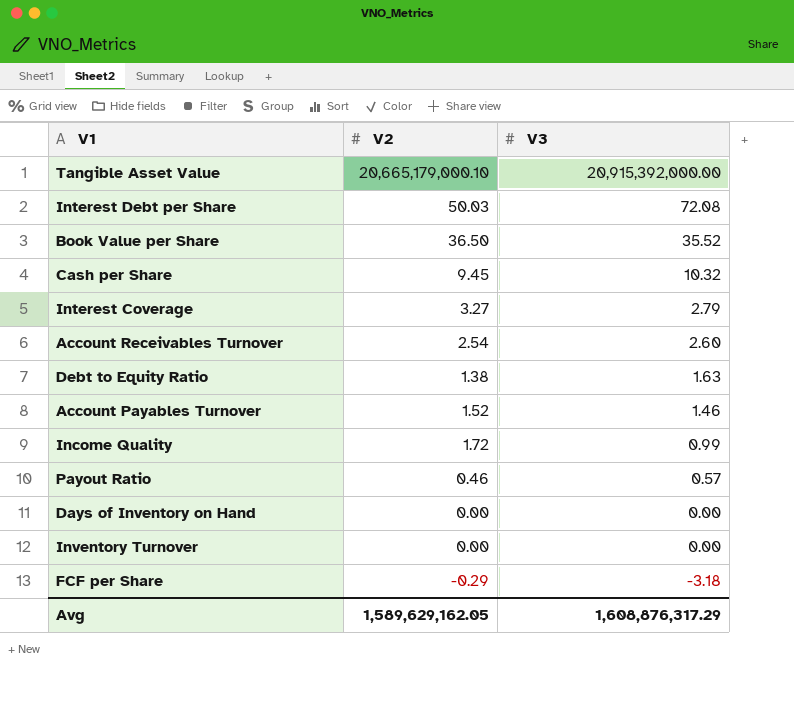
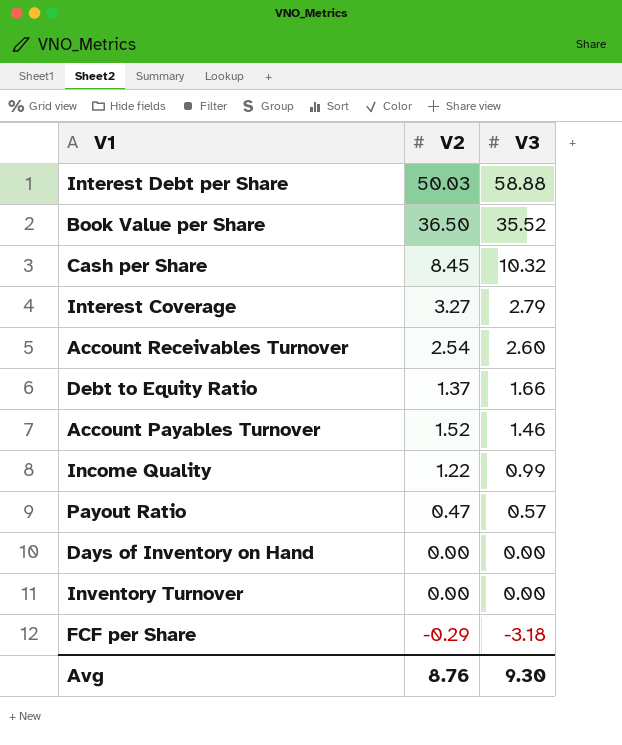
row Tangible Asset Value: 20,665,179,000.10 | 20,915,392,000.00 -> none
Interest Debt per Share | V3: 72.08 -> 58.88
Cash per Share | V2: 9.45 -> 8.45
Debt to Equity Ratio | V2: 1.38 -> 1.37
Debt to Equity Ratio | V3: 1.63 -> 1.66
Income Quality | V2: 1.72 -> 1.22
Payout Ratio | V2: 0.46 -> 0.47
Avg | V2: 1,589,629,162.05 -> 8.76
Avg | V3: 1,608,876,317.29 -> 9.30

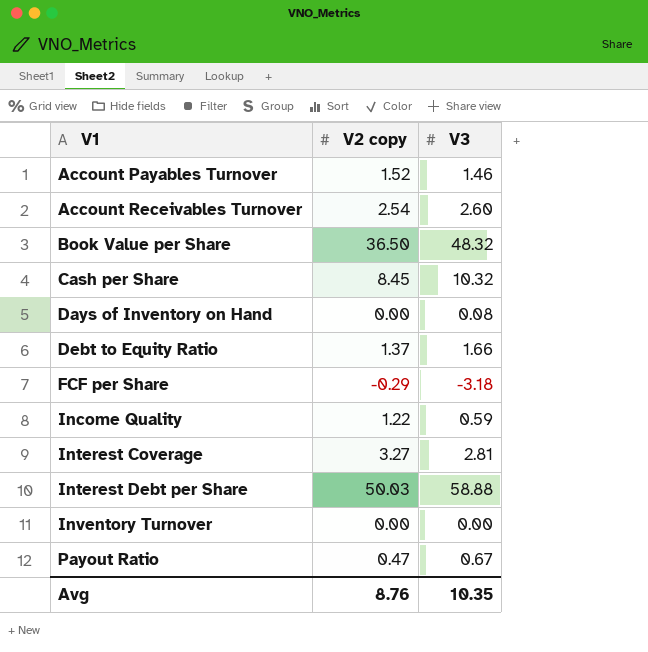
row order: V3 descending -> V1 ascending
column name: V2 -> V2 copy
Book Value per Share | V3: 35.52 -> 48.32
Days of Inventory on Hand | V3: 0.00 -> 0.08
Income Quality | V3: 0.99 -> 0.59
Interest Coverage | V3: 2.79 -> 2.81
Payout Ratio | V3: 0.57 -> 0.67
Avg | V3: 9.30 -> 10.35

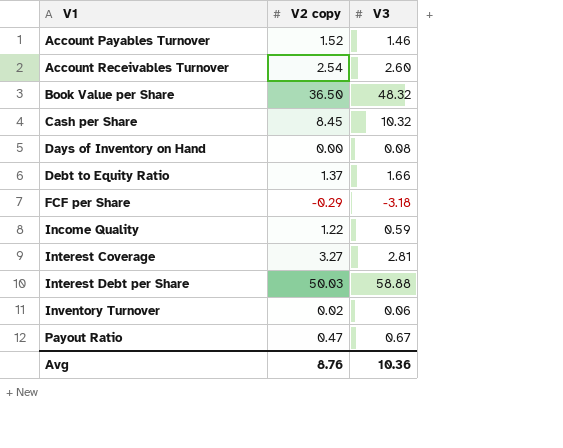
Inventory Turnover | V2 copy: 0.00 -> 0.02
Inventory Turnover | V3: 0.00 -> 0.06
Avg | V3: 10.35 -> 10.36

